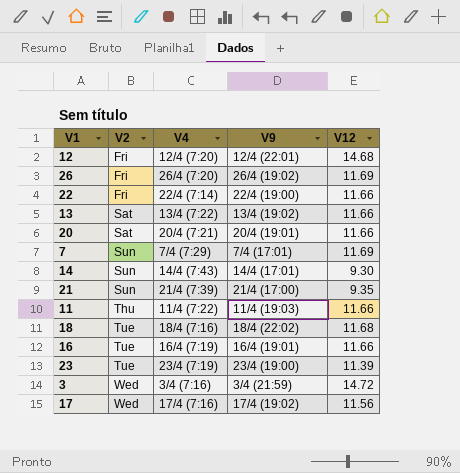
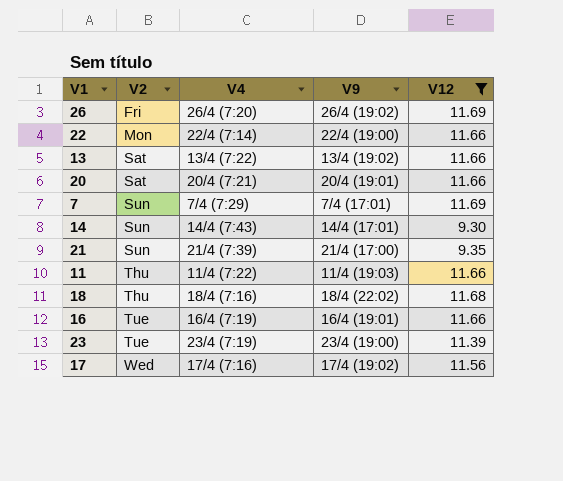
filter: none -> V12 <= 11.69
22 | V2: Fri -> Mon
18 | V2: Tue -> Thu

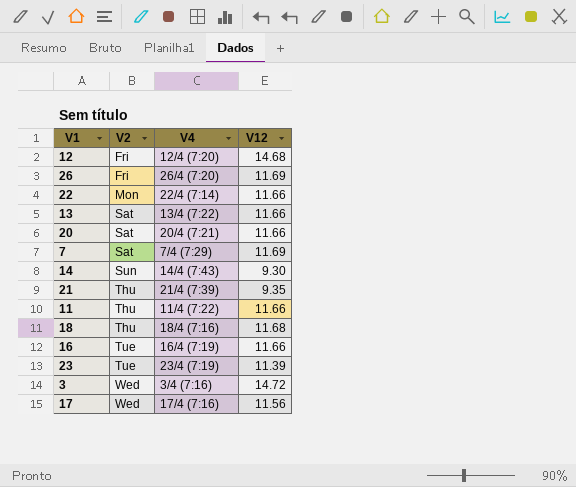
filter: V12 <= 11.69 -> none
column V9 | position: 4 -> none
7 | V2: Sun -> Sat
21 | V2: Sun -> Thu

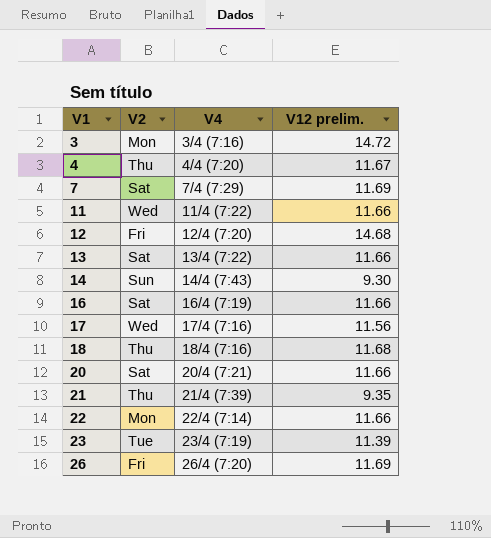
row order: V2 ascending -> V1 ascending
column name: V12 -> V12 prelim.
3 | V2: Wed -> Mon
row 4: none -> Thu | 4/4 (7:20) | 11.67
11 | V2: Thu -> Wed
16 | V2: Tue -> Sat

